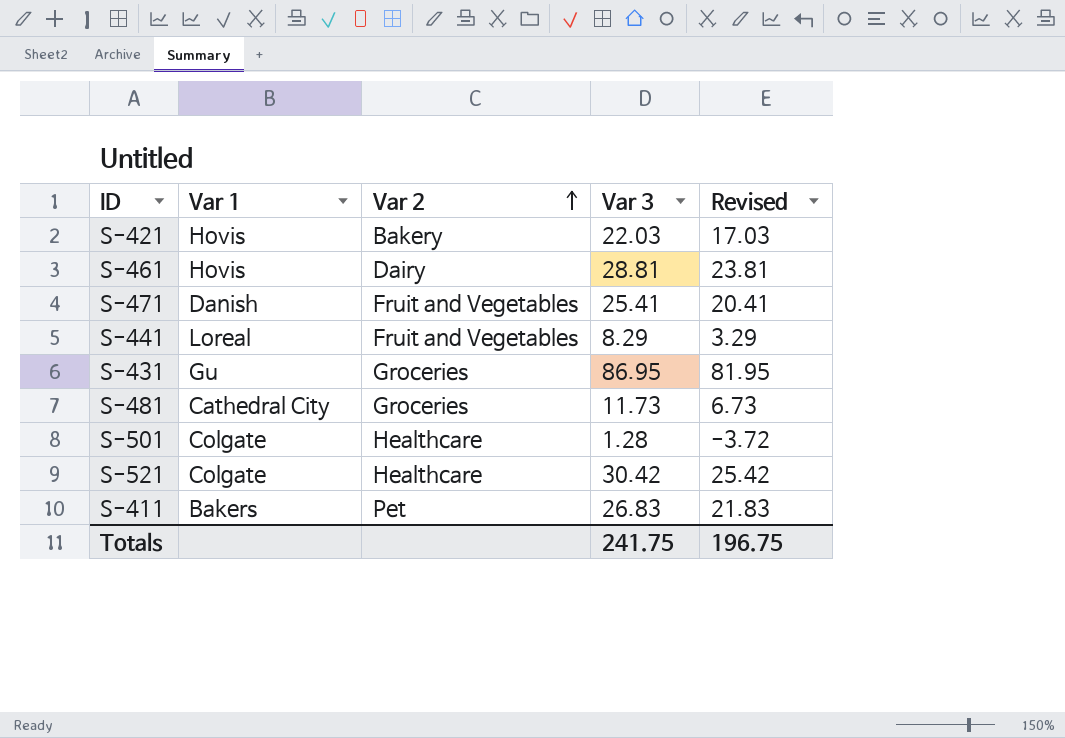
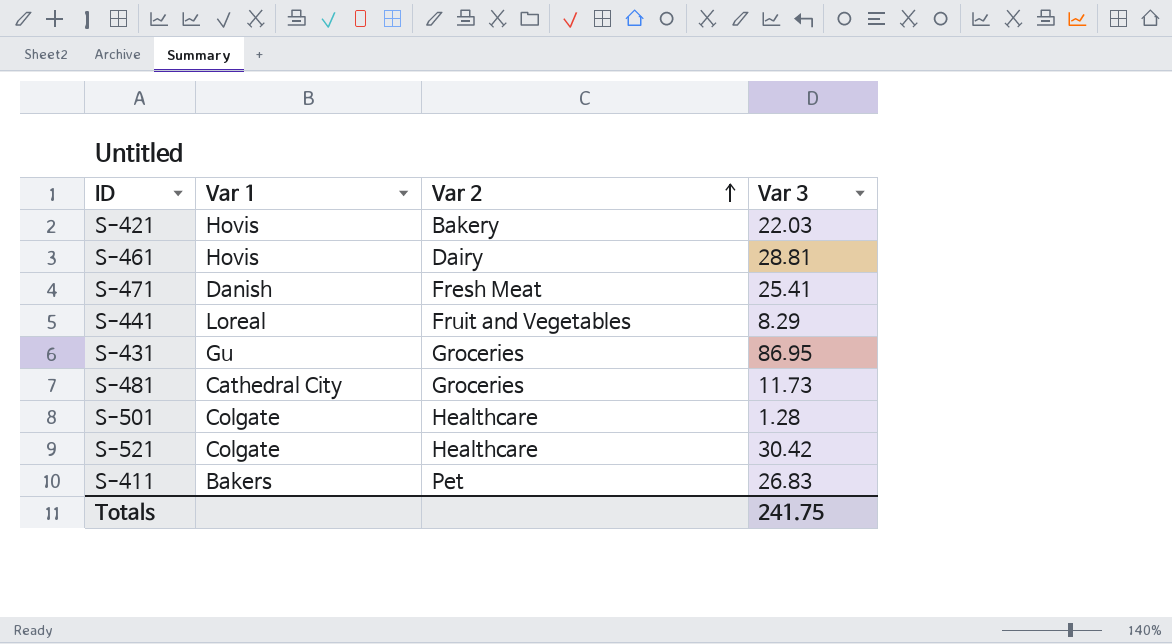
column Revised | formula: [Var 3] - 5 -> none
S-471 | Var 2: Fruit and Vegetables -> Fresh Meat

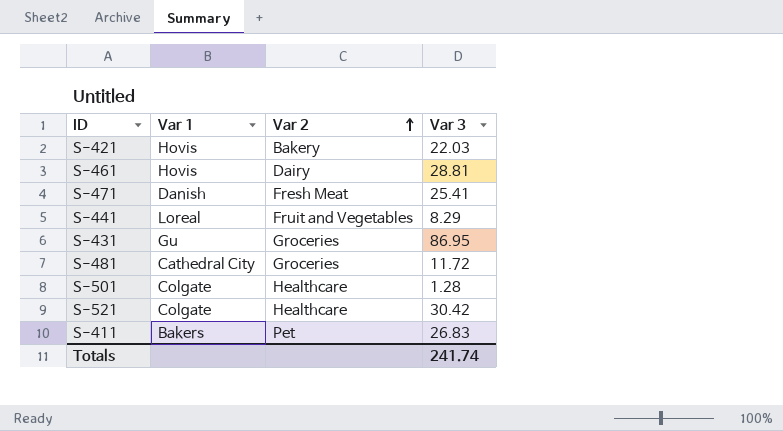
S-481 | Var 3: 11.73 -> 11.72
Totals | Var 3: 241.75 -> 241.74

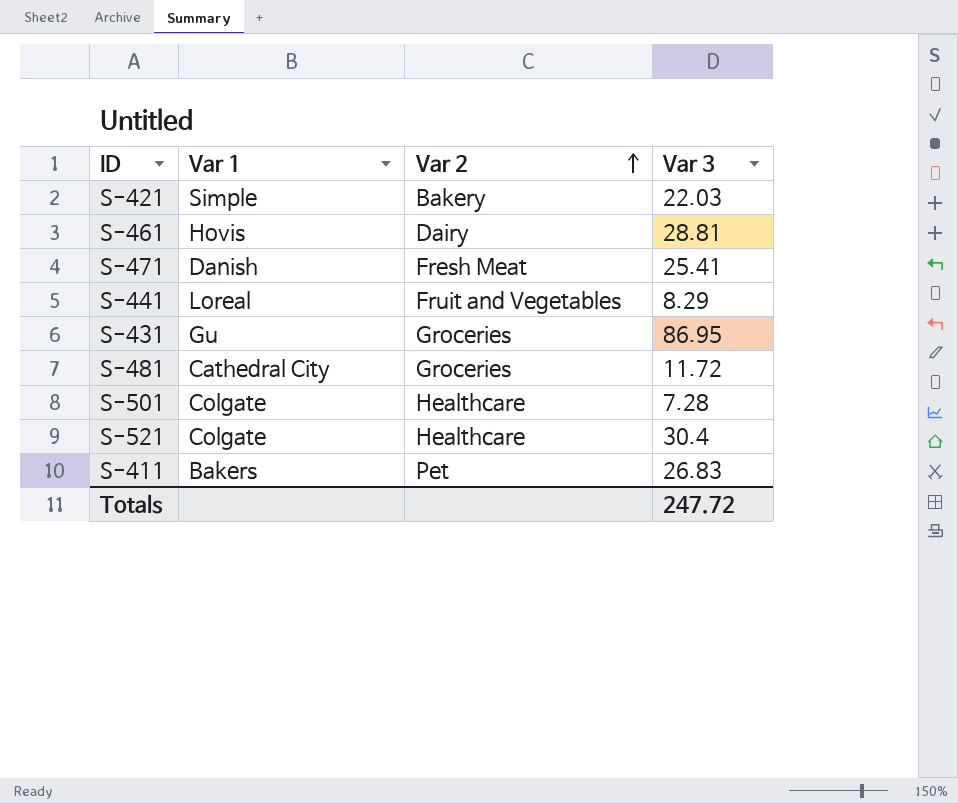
S-421 | Var 1: Hovis -> Simple
S-501 | Var 3: 1.28 -> 7.28
S-521 | Var 3: 30.42 -> 30.4
Totals | Var 3: 241.74 -> 247.72

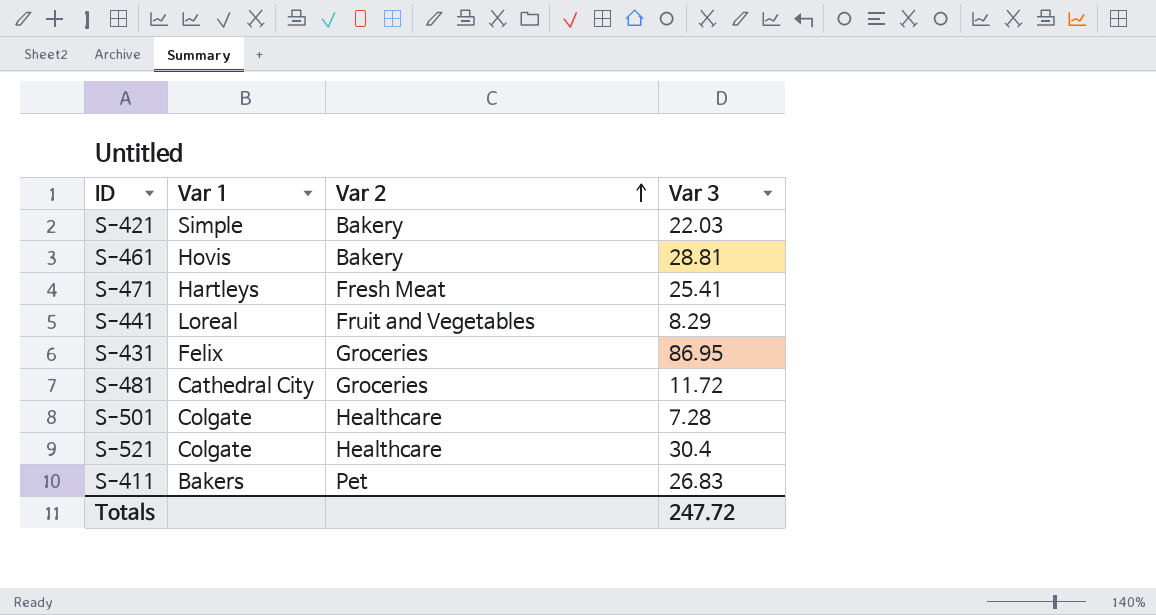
S-461 | Var 2: Dairy -> Bakery
S-471 | Var 1: Danish -> Hartleys
S-431 | Var 1: Gu -> Felix

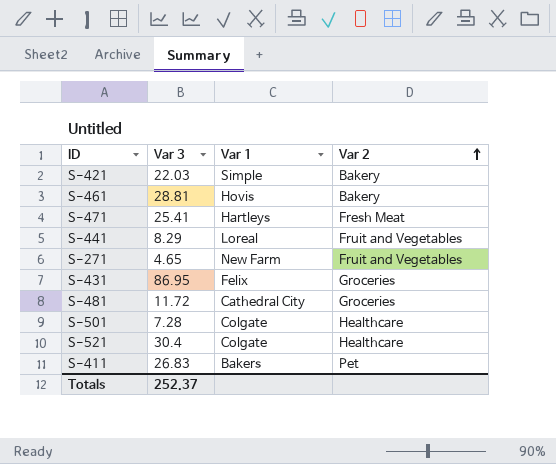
column Var 3 | position: 4 -> 2
row S-271: none -> 4.65 | New Farm | Fruit and Vegetables
Totals | Var 3: 247.72 -> 252.37

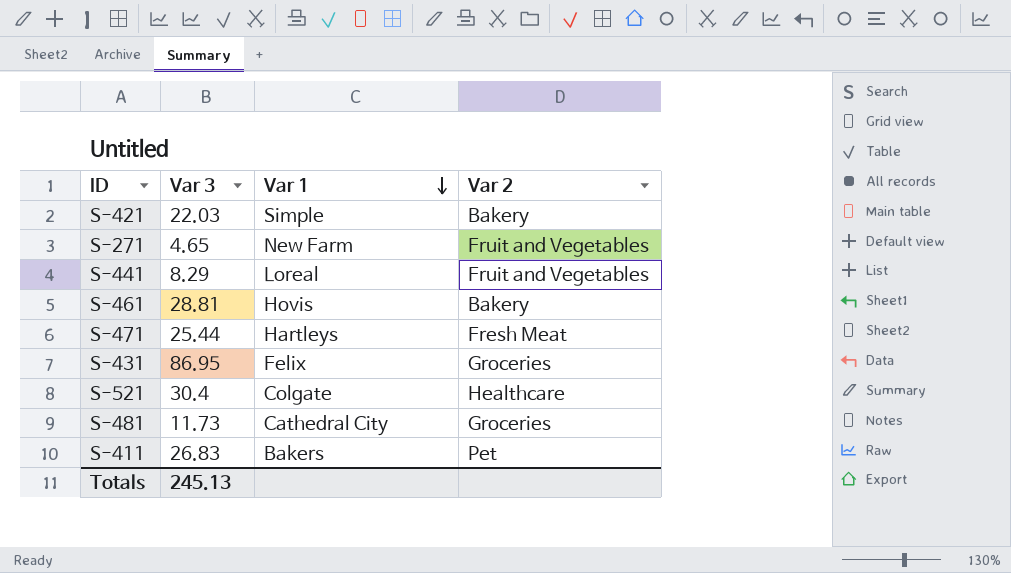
row order: Var 2 ascending -> Var 1 descending
row S-501: 7.28 | Colgate | Healthcare -> none
S-471 | Var 3: 25.41 -> 25.44
S-481 | Var 3: 11.72 -> 11.73
Totals | Var 3: 252.37 -> 245.13

